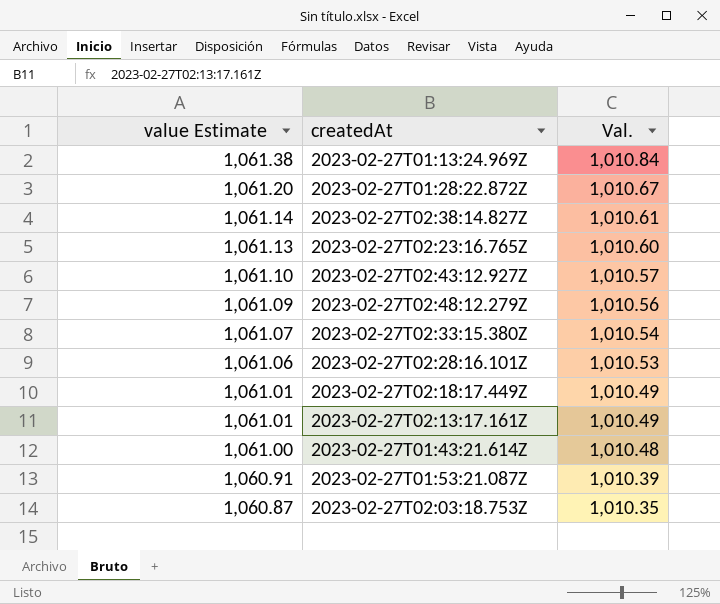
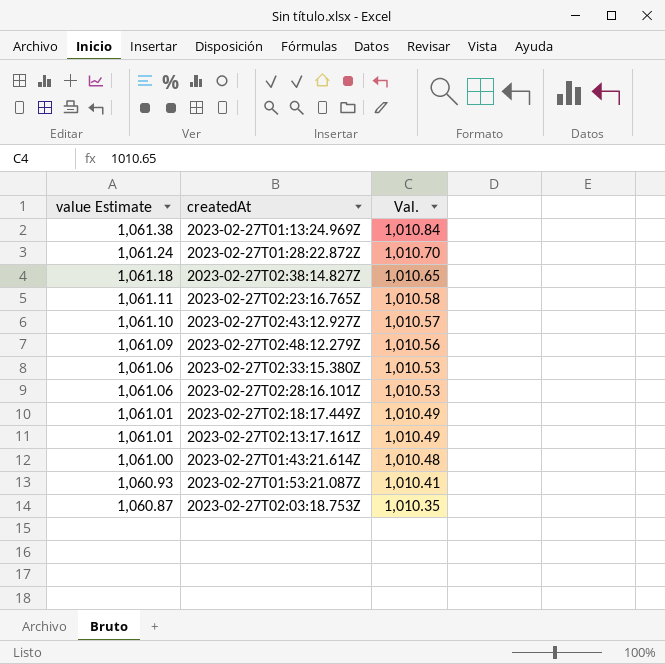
2023-02-27T01:28:22.872Z | value Estimate: 1,061.20 -> 1,061.24
2023-02-27T01:28:22.872Z | Val.: 1,010.67 -> 1,010.70
2023-02-27T02:38:14.827Z | value Estimate: 1,061.14 -> 1,061.18
2023-02-27T02:38:14.827Z | Val.: 1,010.61 -> 1,010.65
2023-02-27T02:23:16.765Z | value Estimate: 1,061.13 -> 1,061.11
2023-02-27T02:23:16.765Z | Val.: 1,010.60 -> 1,010.58
2023-02-27T02:33:15.380Z | value Estimate: 1,061.07 -> 1,061.06
2023-02-27T02:33:15.380Z | Val.: 1,010.54 -> 1,010.53
2023-02-27T01:53:21.087Z | value Estimate: 1,060.91 -> 1,060.93
2023-02-27T01:53:21.087Z | Val.: 1,010.39 -> 1,010.41

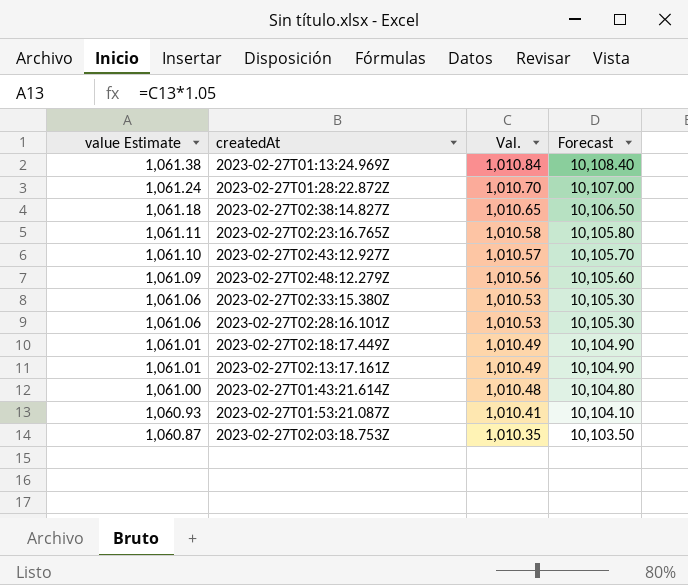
column Forecast | formula: none -> [Val.] * 10

